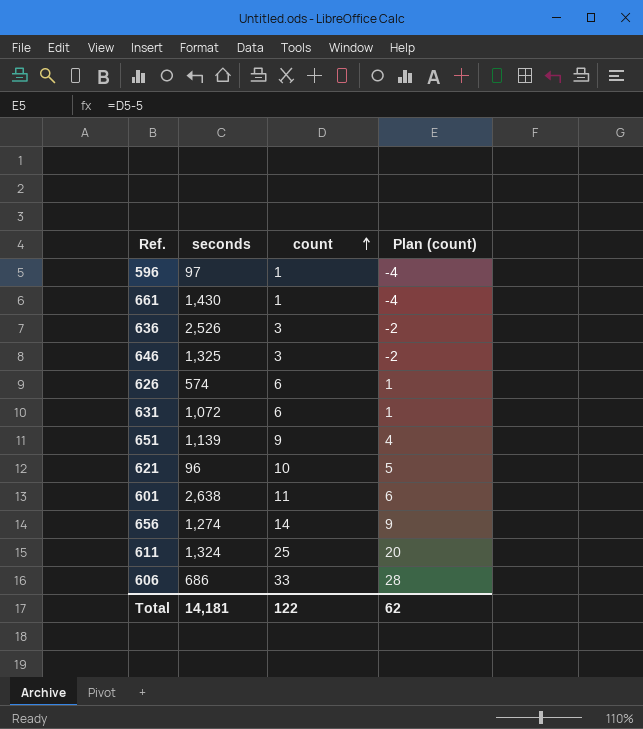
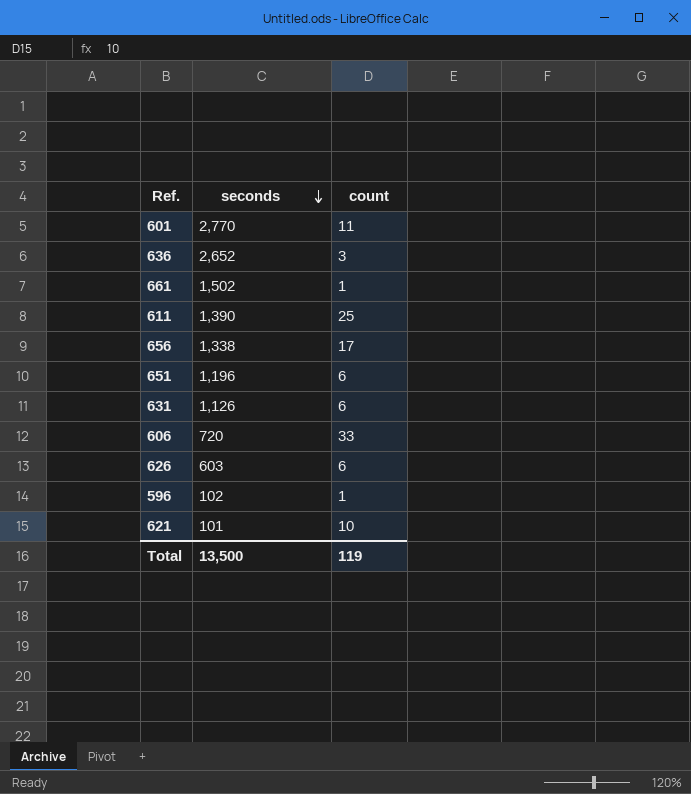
row order: count ascending -> seconds descending
column Plan (count) | formula: [count] - 5 -> none
row 646: 1,325 | 3 | -2 -> none
601 | seconds: 2,638 -> 2,770
636 | seconds: 2,526 -> 2,652
661 | seconds: 1,430 -> 1,502
611 | seconds: 1,324 -> 1,390
656 | seconds: 1,274 -> 1,338
656 | count: 14 -> 17
651 | seconds: 1,139 -> 1,196
651 | count: 9 -> 6
631 | seconds: 1,072 -> 1,126
606 | seconds: 686 -> 720
626 | seconds: 574 -> 603
596 | seconds: 97 -> 102
621 | seconds: 96 -> 101
Total | seconds: 14,181 -> 13,500
Total | count: 122 -> 119

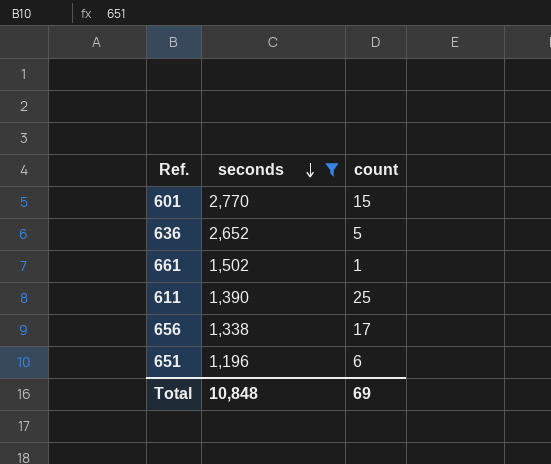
filter: none -> seconds >= 1,196
601 | count: 11 -> 15
636 | count: 3 -> 5
Total | seconds: 13,500 -> 10,848
Total | count: 119 -> 69

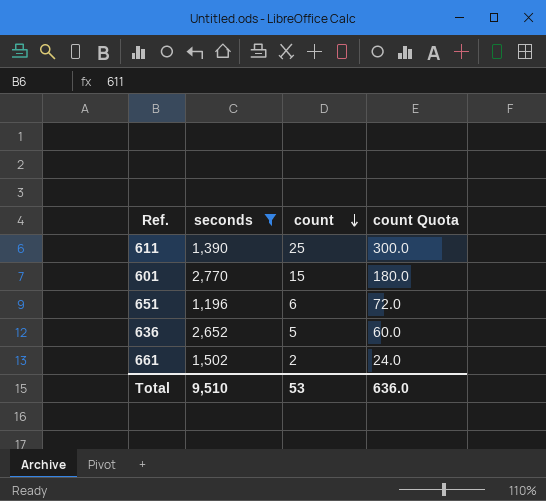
row order: seconds descending -> count descending
column count Quota | formula: none -> [count] * 12
row 656: 1,338 | 17 -> none
661 | count: 1 -> 2
Total | seconds: 10,848 -> 9,510
Total | count: 69 -> 53

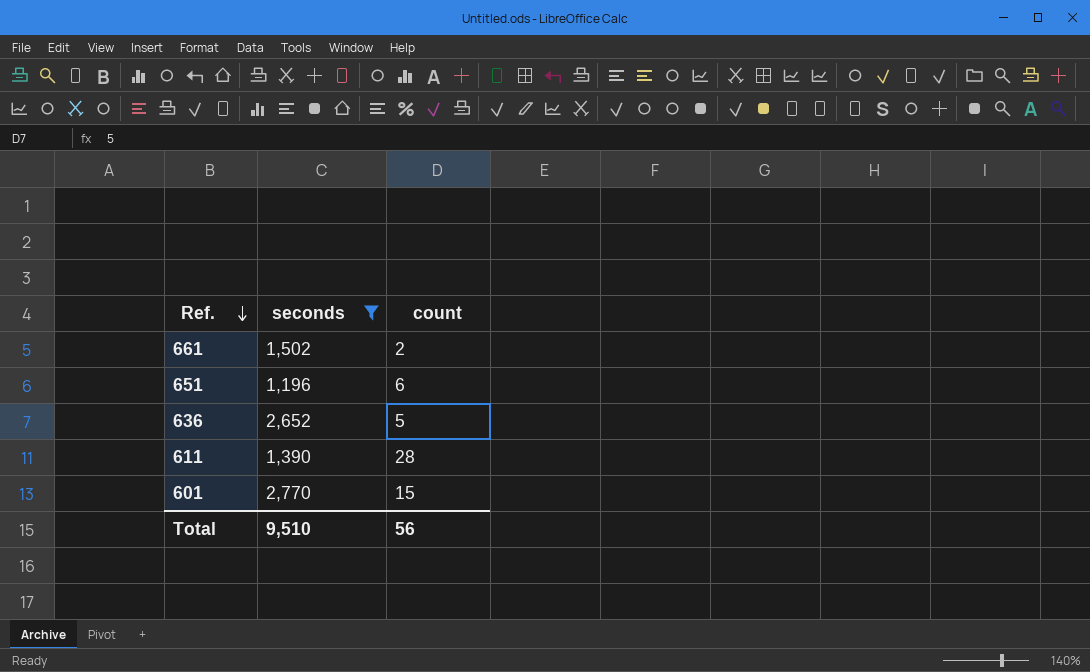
row order: count descending -> Ref. descending
column count Quota | formula: [count] * 12 -> none
611 | count: 25 -> 28
Total | count: 53 -> 56

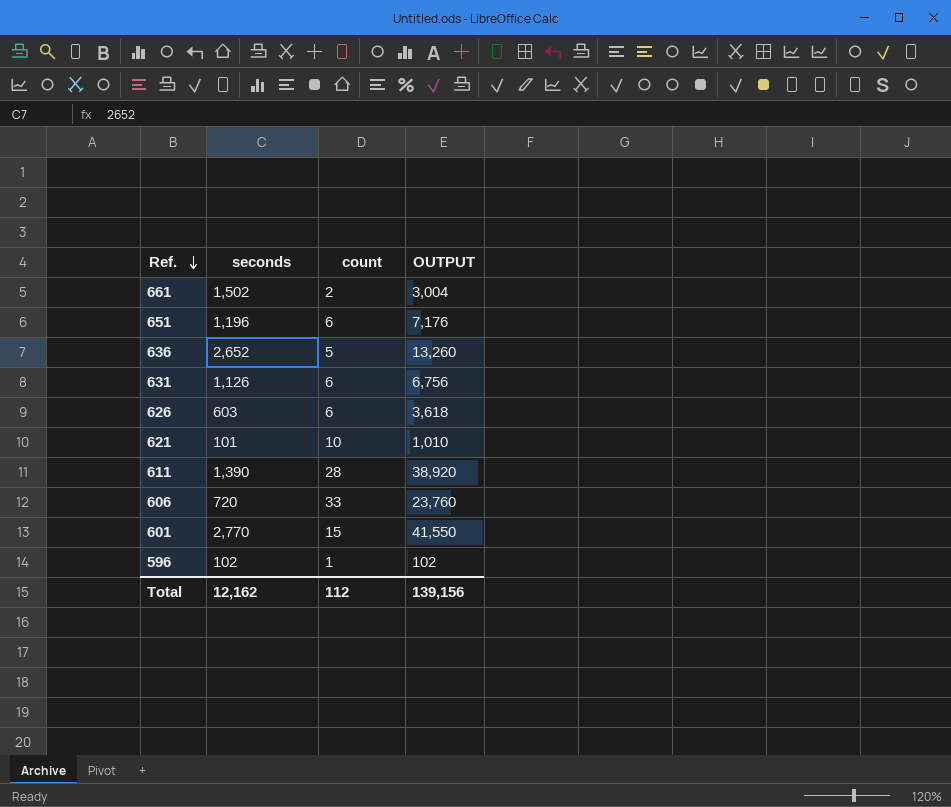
filter: seconds >= 1,196 -> none
column OUTPUT | formula: none -> [seconds] * [count]
Total | seconds: 9,510 -> 12,162
Total | count: 56 -> 112

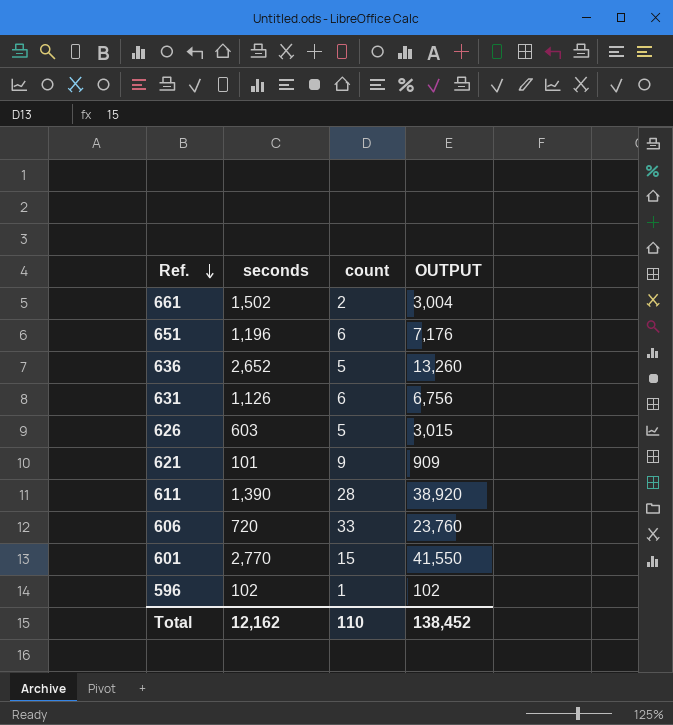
626 | count: 6 -> 5
626 | OUTPUT: 3,618 -> 3,015
621 | count: 10 -> 9
621 | OUTPUT: 1,010 -> 909
Total | count: 112 -> 110
Total | OUTPUT: 139,156 -> 138,452

